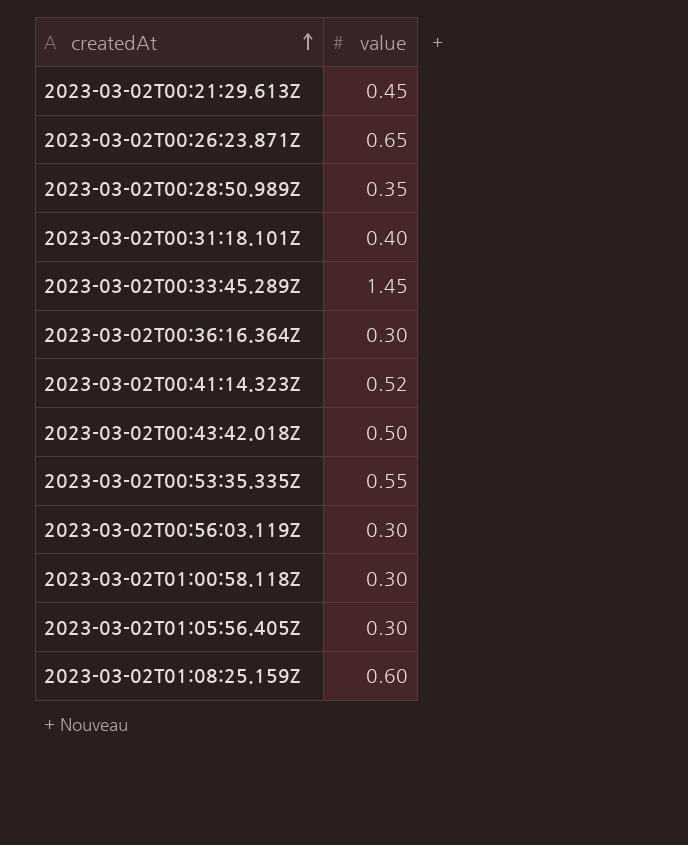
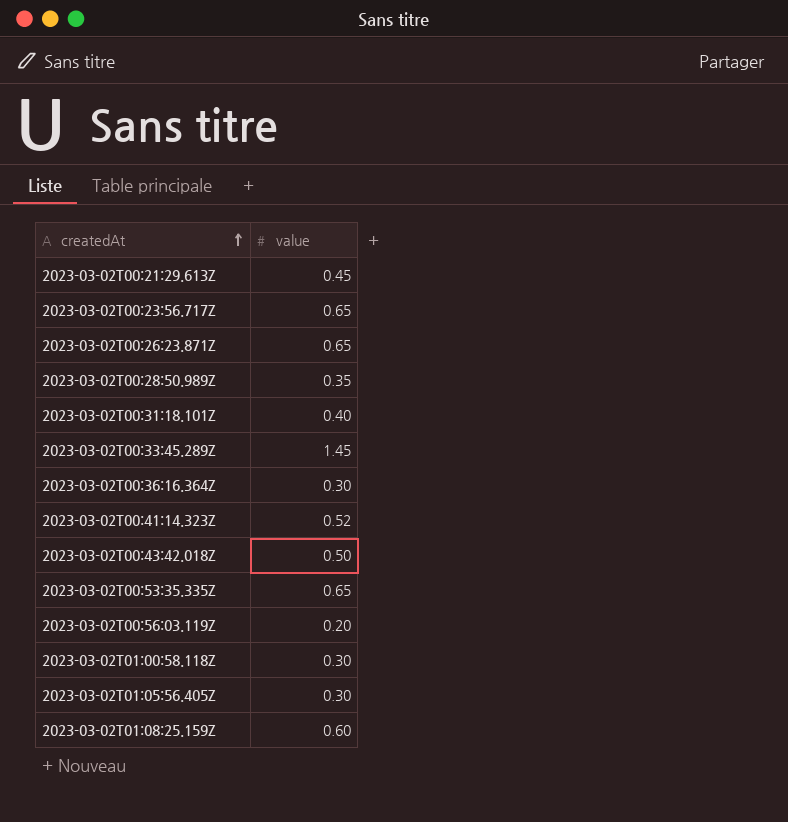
row 2023-03-02T00:23:56.717Z: none -> 0.65
2023-03-02T00:53:35.335Z | value: 0.55 -> 0.65
2023-03-02T00:56:03.119Z | value: 0.30 -> 0.20

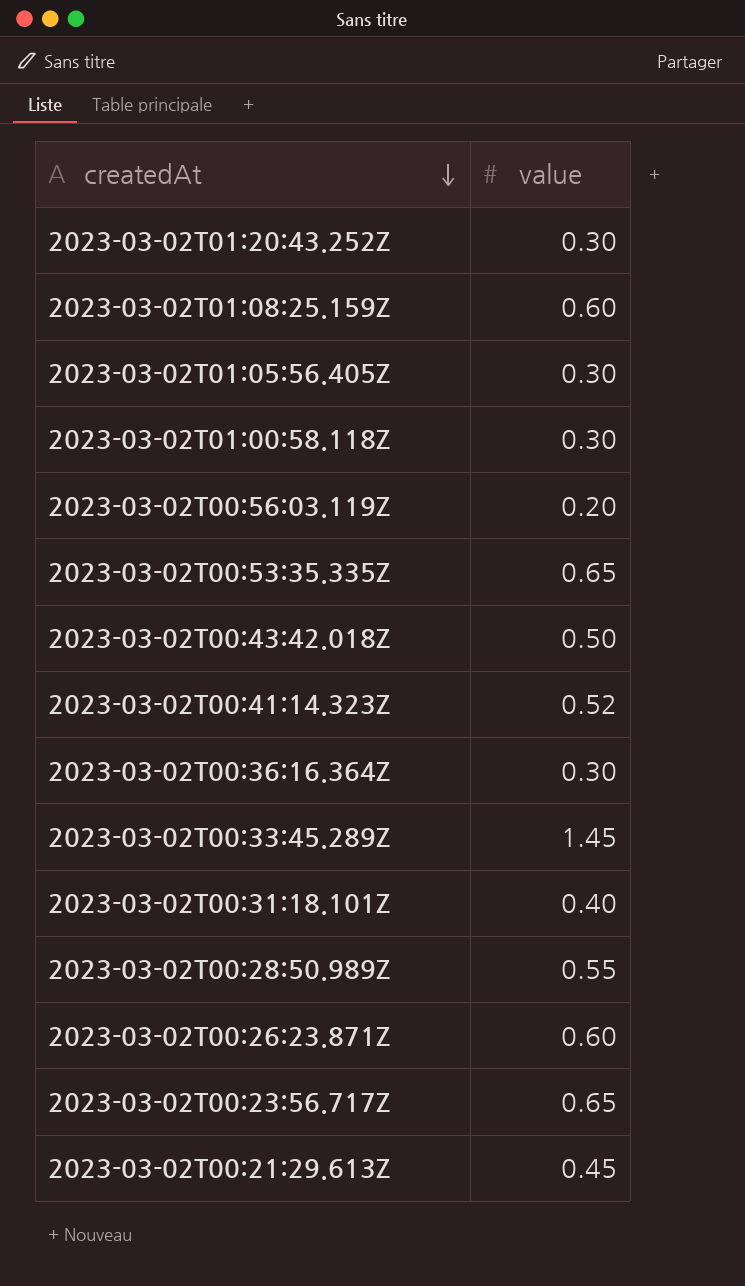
row order: createdAt ascending -> createdAt descending
row 2023-03-02T01:20:43.252Z: none -> 0.30
2023-03-02T00:28:50.989Z | value: 0.35 -> 0.55
2023-03-02T00:26:23.871Z | value: 0.65 -> 0.60

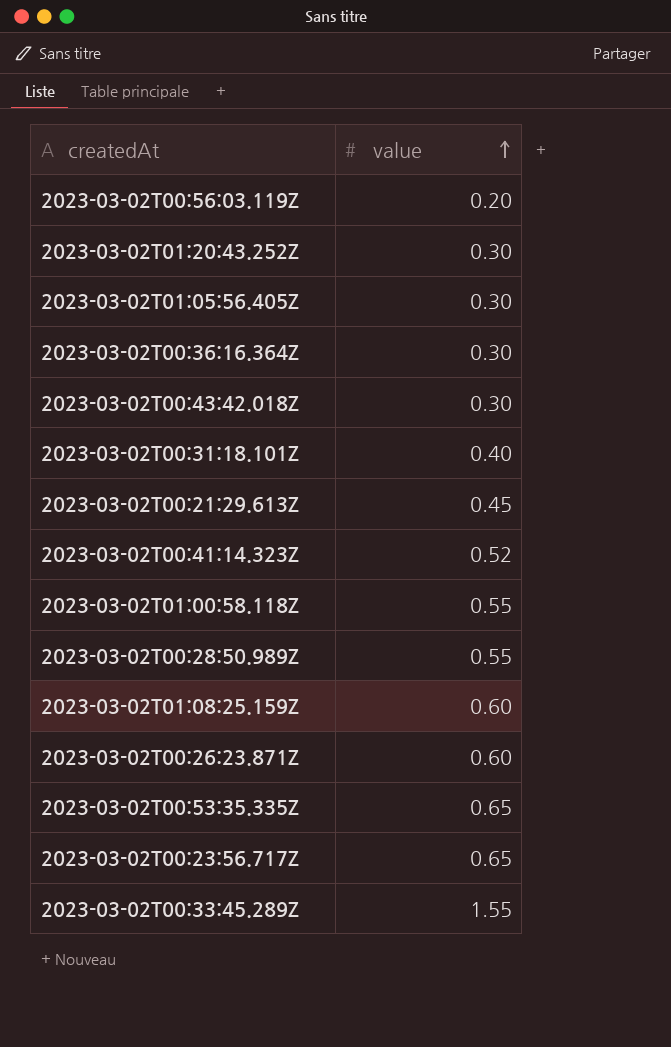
row order: createdAt descending -> value ascending
2023-03-02T00:43:42.018Z | value: 0.50 -> 0.30
2023-03-02T01:00:58.118Z | value: 0.30 -> 0.55
2023-03-02T00:33:45.289Z | value: 1.45 -> 1.55

